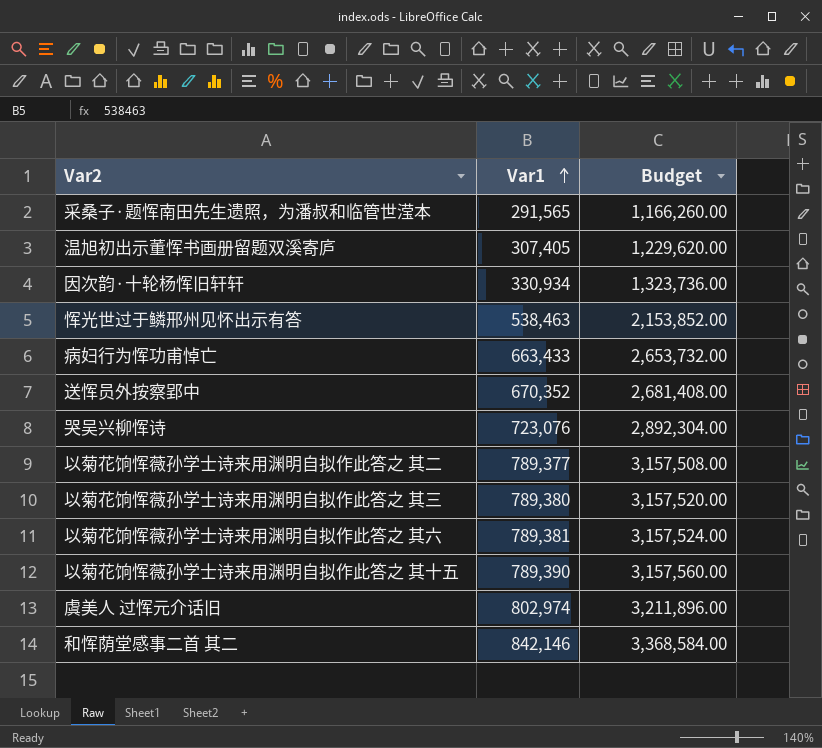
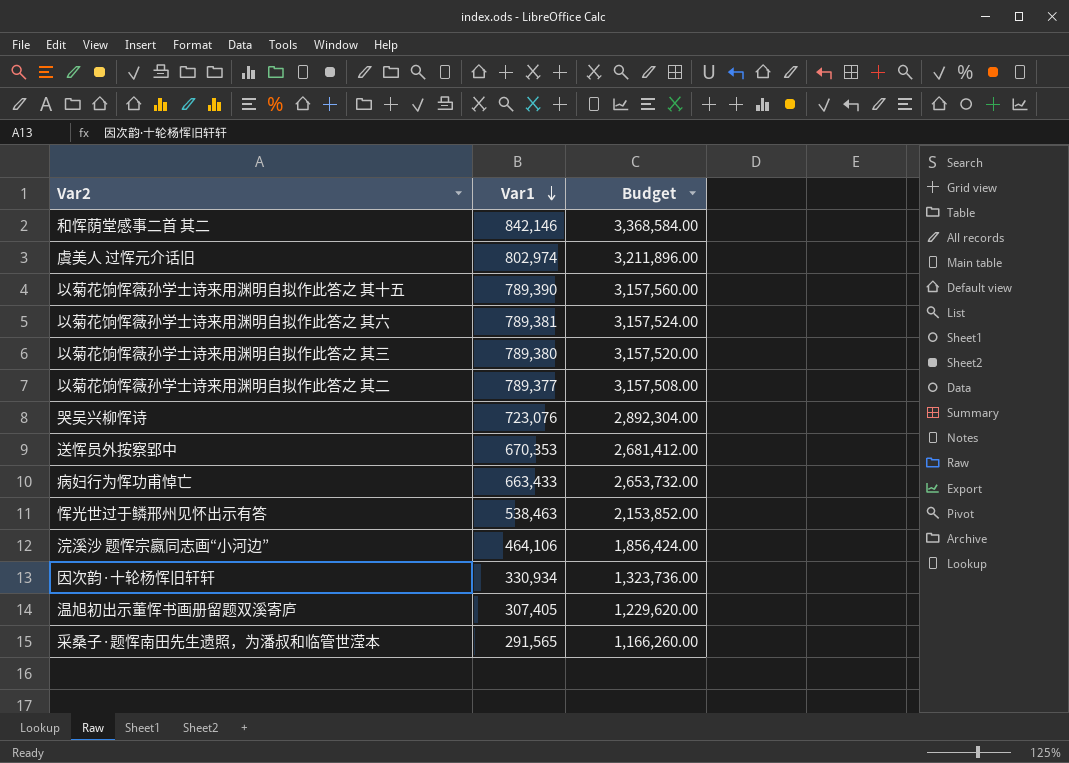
row order: Var1 ascending -> Var1 descending
送恽员外按察郢中 | Var1: 670,352 -> 670,353
送恽员外按察郢中 | Budget: 2,681,408.00 -> 2,681,412.00
row 浣溪沙 题恽宗嬴同志画“小河边”: none -> 464,106 | 1,856,424.00

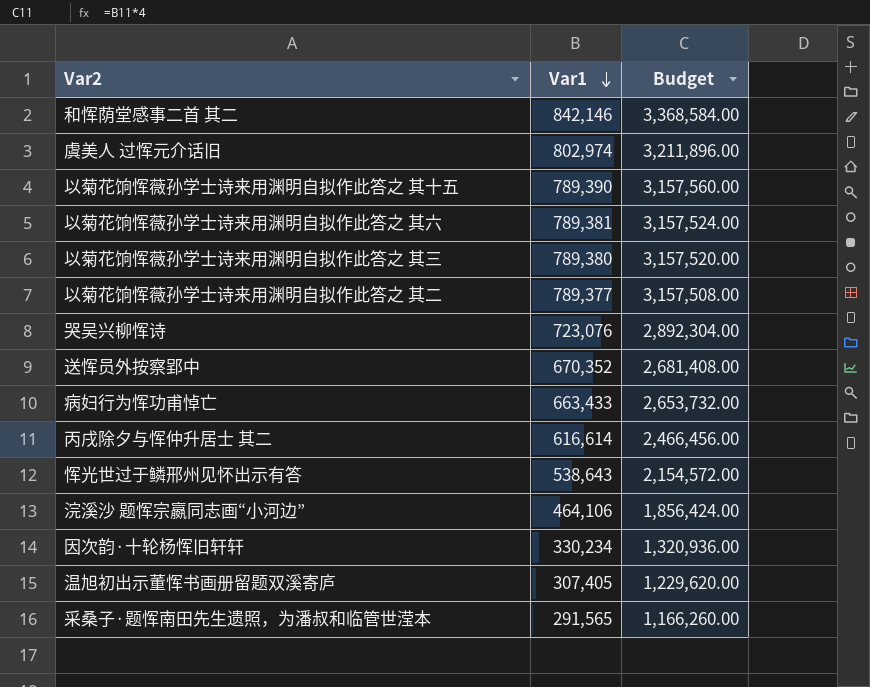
送恽员外按察郢中 | Var1: 670,353 -> 670,352
送恽员外按察郢中 | Budget: 2,681,412.00 -> 2,681,408.00
row 丙戌除夕与恽仲升居士 其二: none -> 616,614 | 2,466,456.00
恽光世过于鳞邢州见怀出示有答 | Var1: 538,463 -> 538,643
恽光世过于鳞邢州见怀出示有答 | Budget: 2,153,852.00 -> 2,154,572.00
因次韵·十轮杨恽旧轩轩 | Var1: 330,934 -> 330,234
因次韵·十轮杨恽旧轩轩 | Budget: 1,323,736.00 -> 1,320,936.00

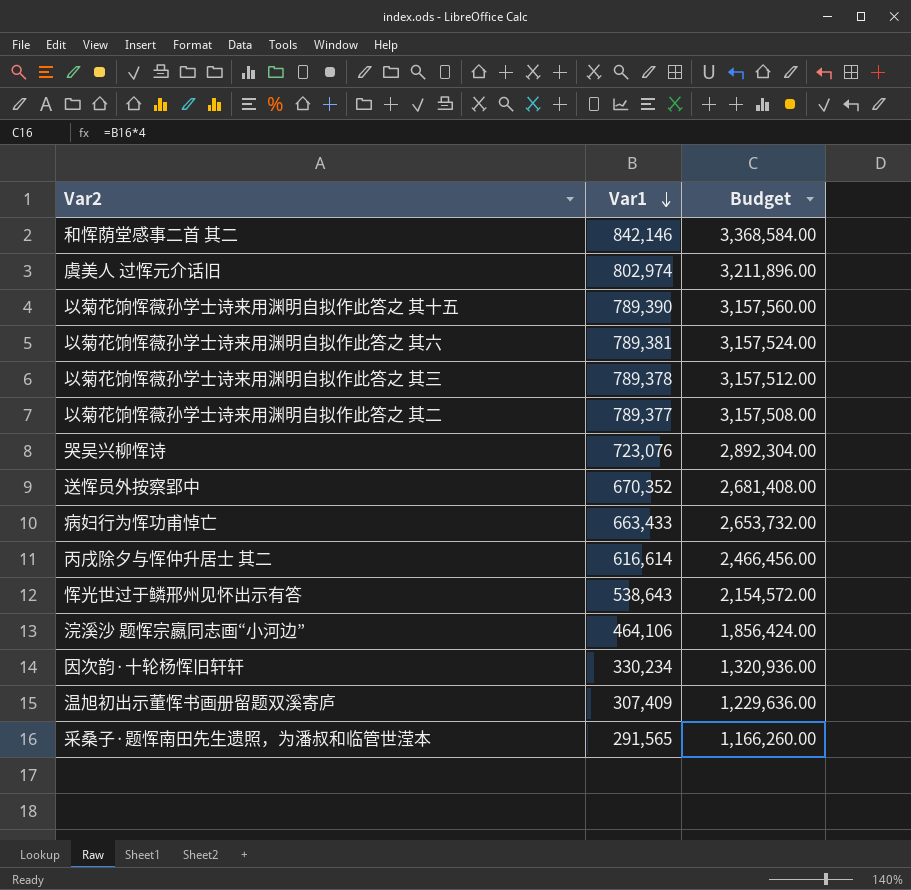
以菊花饷恽薇孙学士诗来用渊明自拟作此答之 其三 | Var1: 789,380 -> 789,378
以菊花饷恽薇孙学士诗来用渊明自拟作此答之 其三 | Budget: 3,157,520.00 -> 3,157,512.00
温旭初出示董恽书画册留题双溪寄庐 | Var1: 307,405 -> 307,409
温旭初出示董恽书画册留题双溪寄庐 | Budget: 1,229,620.00 -> 1,229,636.00

